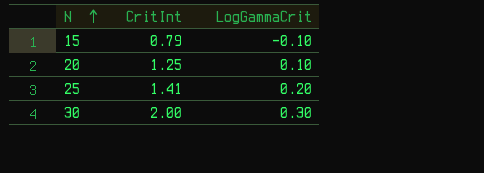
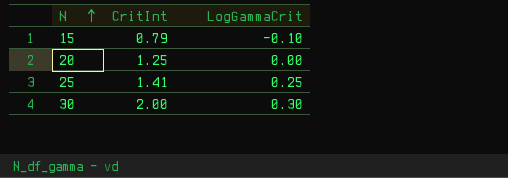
20 | LogGammaCrit: 0.10 -> 0.00
25 | LogGammaCrit: 0.20 -> 0.25

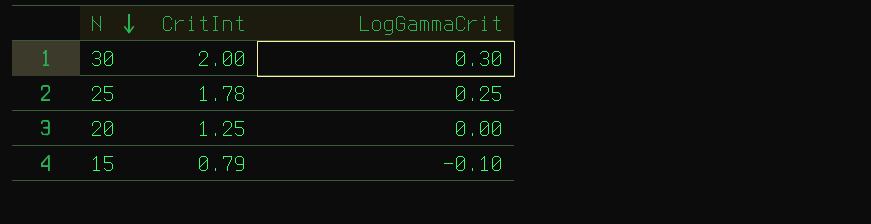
row order: N ascending -> N descending
25 | CritInt: 1.41 -> 1.78

